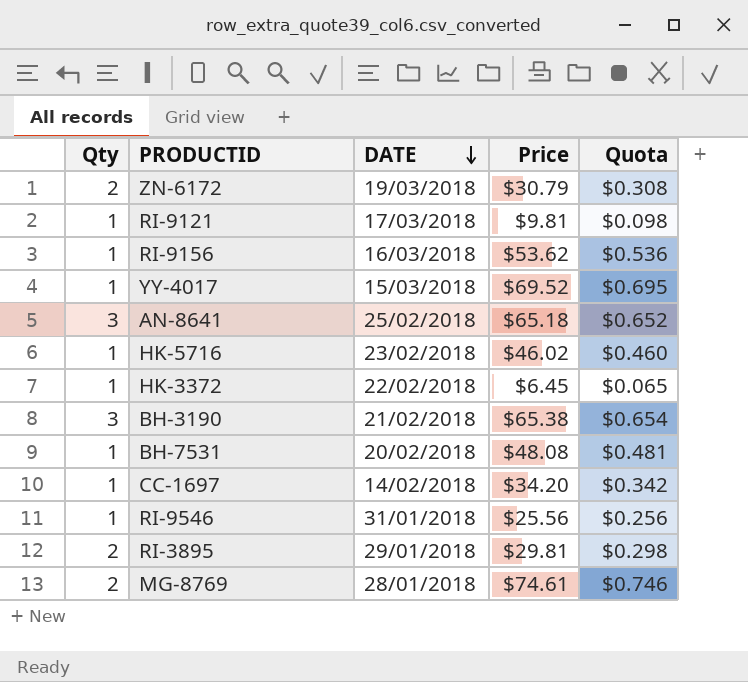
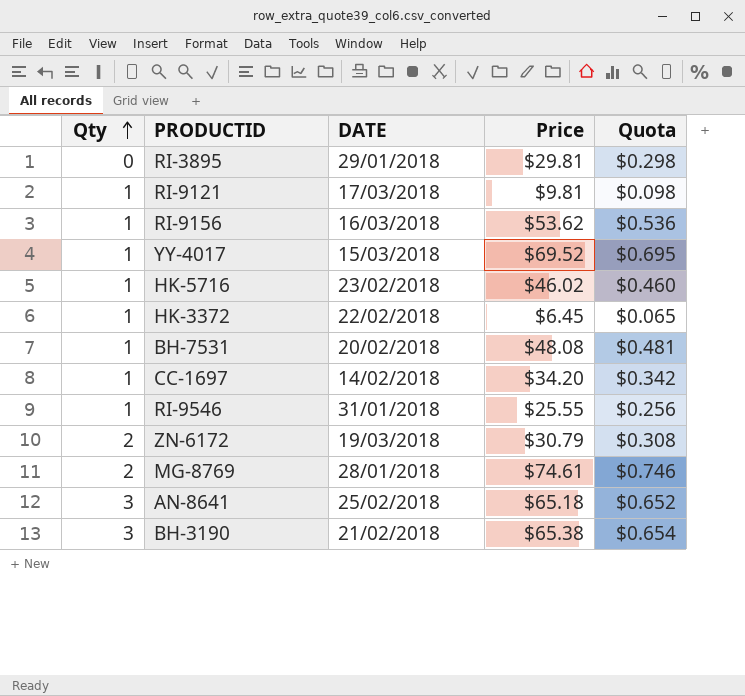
row order: DATE descending -> Qty ascending
RI-3895 | Qty: 2 -> 0
RI-9546 | Price: $25.56 -> $25.55

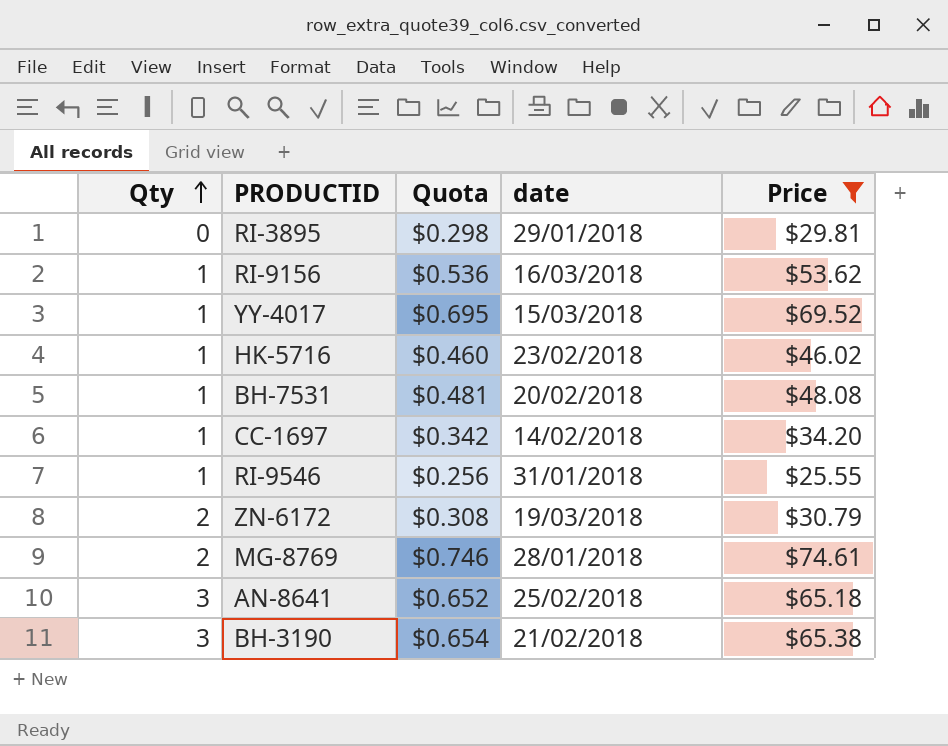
filter: none -> Price >= $25.55
column Quota | position: 5 -> 3
column name: DATE -> date

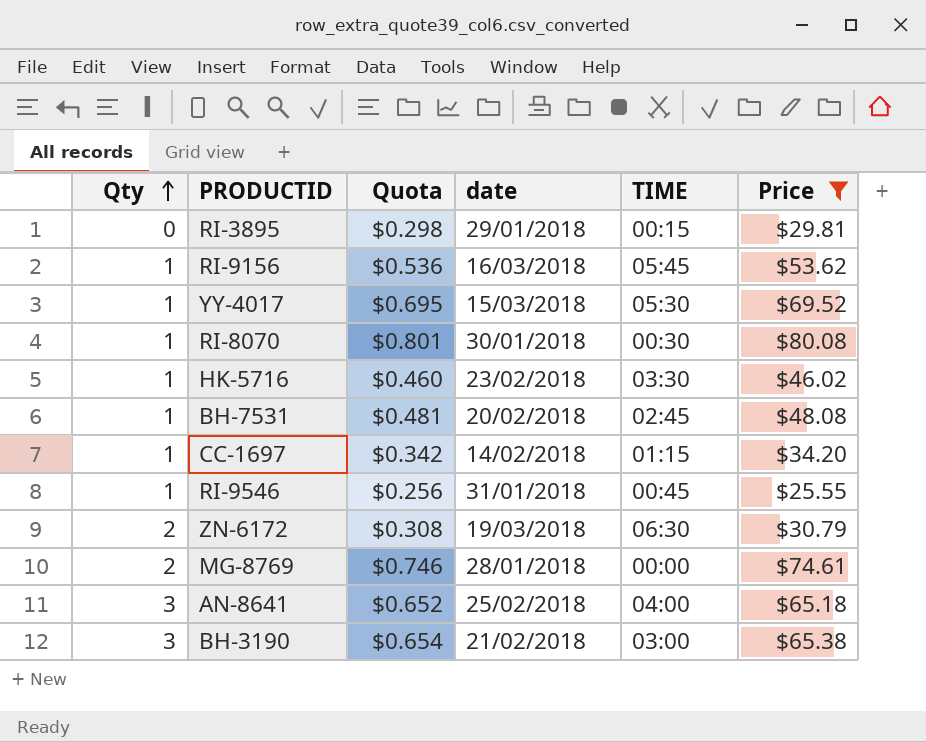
column TIME | position: none -> 5
row RI-8070: none -> 1 | $0.801 | 30/01/2018 | 00:30 | $80.08

